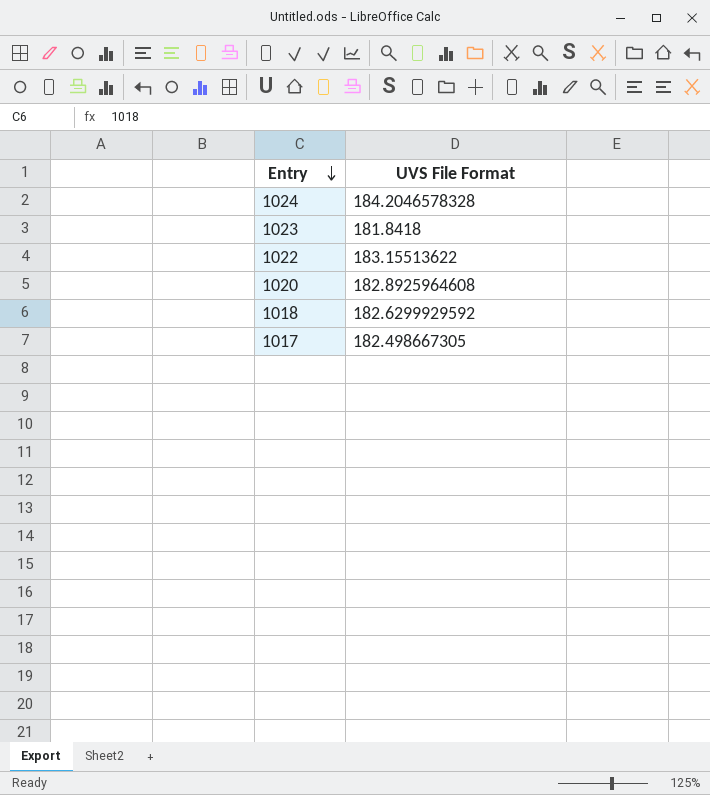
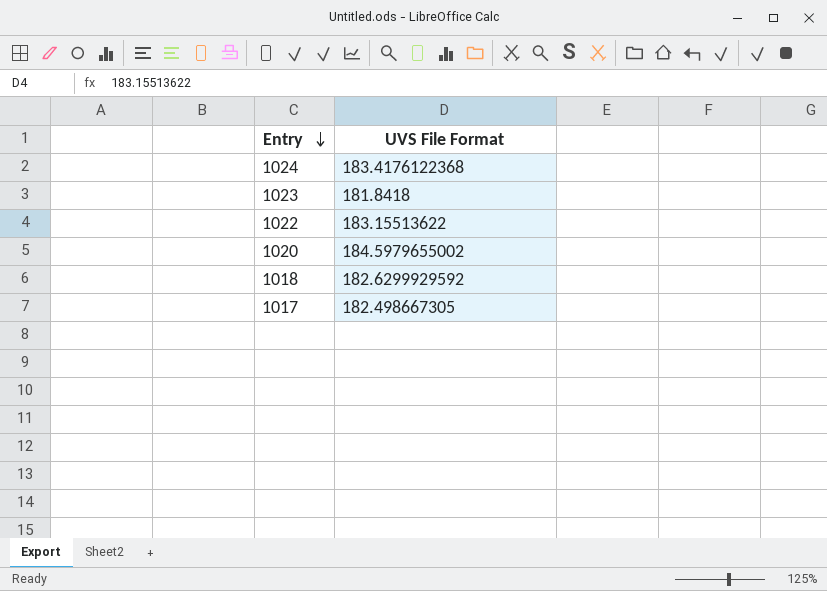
1024 | UVS File Format: 184.2046578328 -> 183.4176122368
1020 | UVS File Format: 182.8925964608 -> 184.5979655002

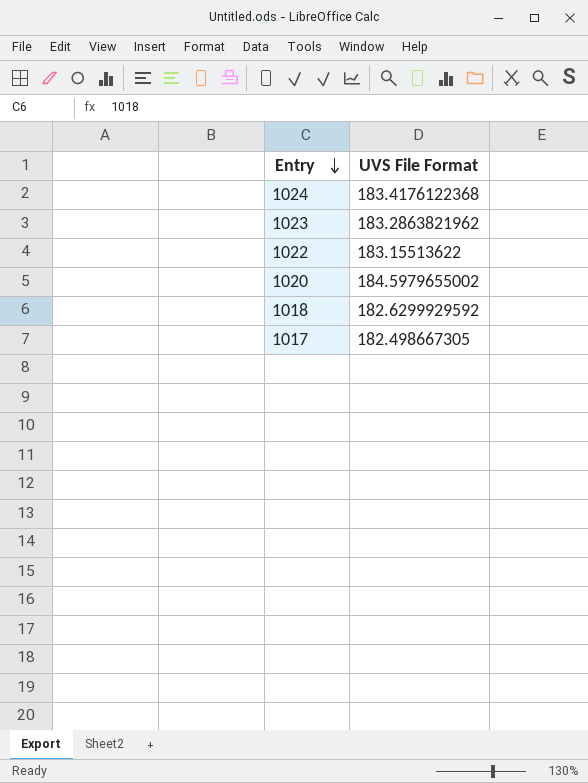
1023 | UVS File Format: 181.8418 -> 183.2863821962

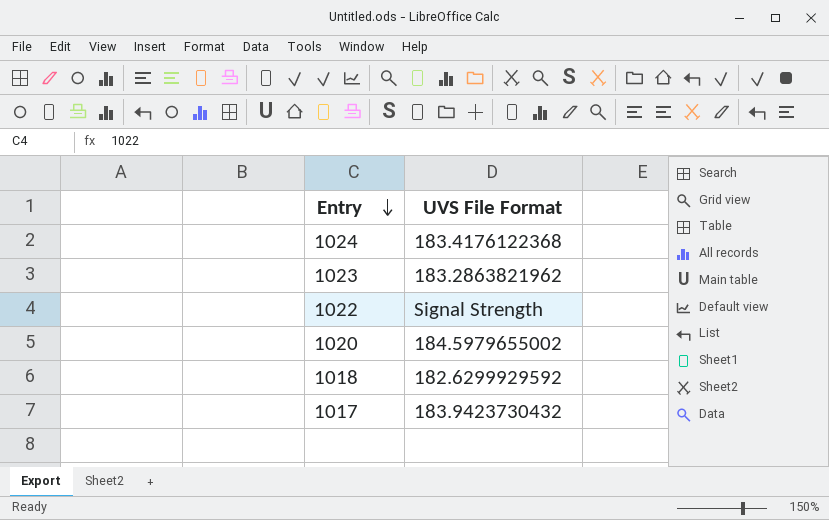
1022 | UVS File Format: 183.15513622 -> Signal Strength
1017 | UVS File Format: 182.498667305 -> 183.9423730432

